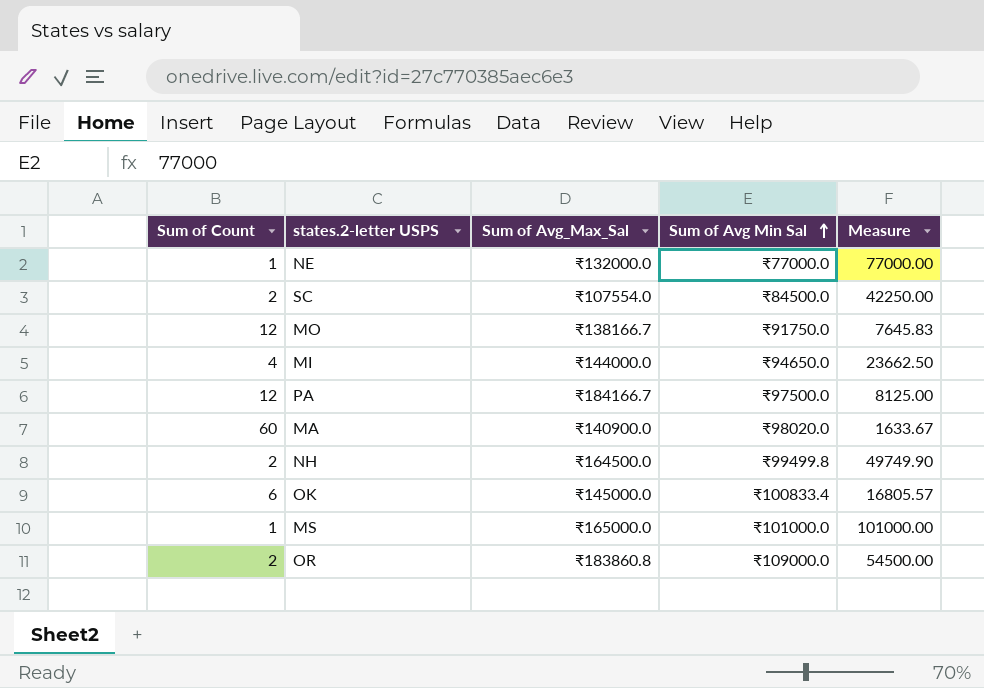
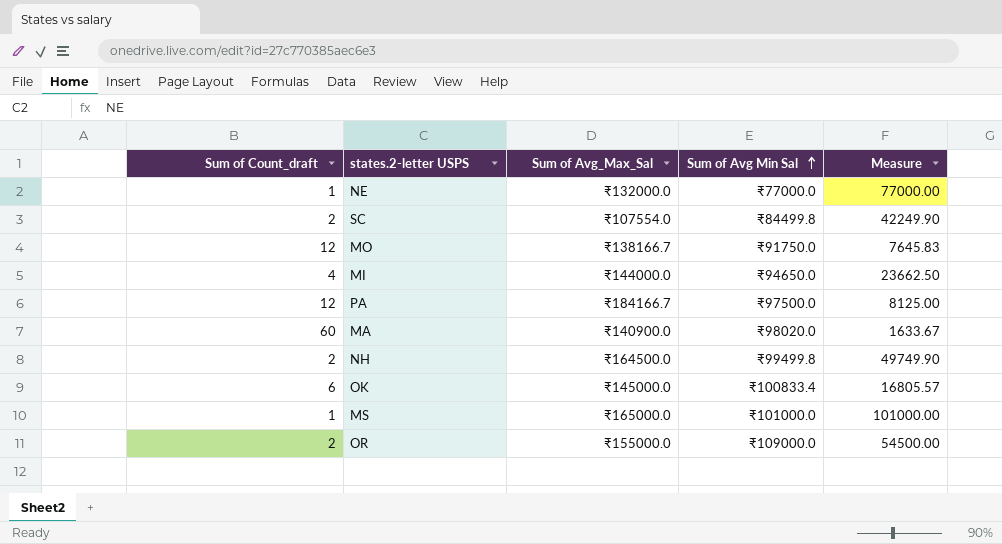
column name: Sum of Count -> Sum of Count_draft
SC | Sum of Avg Min Sal: ₹84500.0 -> ₹84499.8
SC | Measure: 42250.00 -> 42249.90
OR | Sum of Avg_Max_Sal: ₹183860.8 -> ₹155000.0

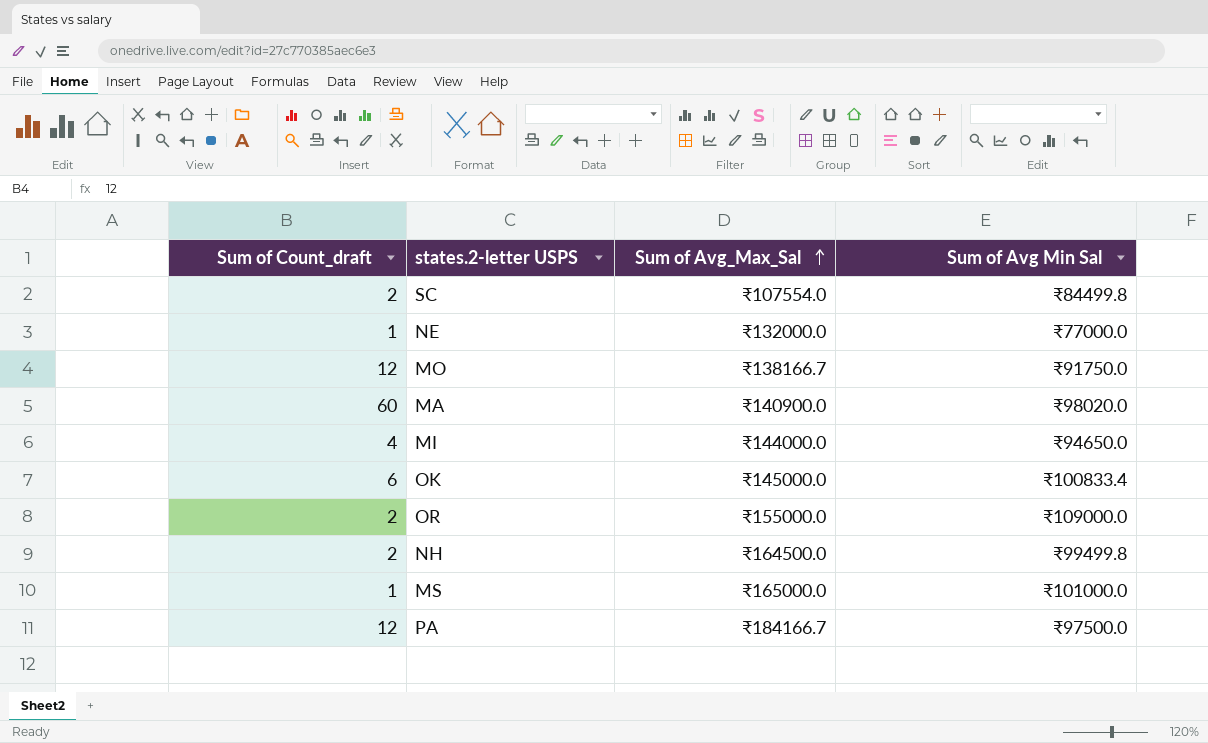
row order: Sum of Avg Min Sal ascending -> Sum of Avg_Max_Sal ascending
column Measure | formula: [Sum of Avg Min Sal] / [Sum of Count_draft] -> none

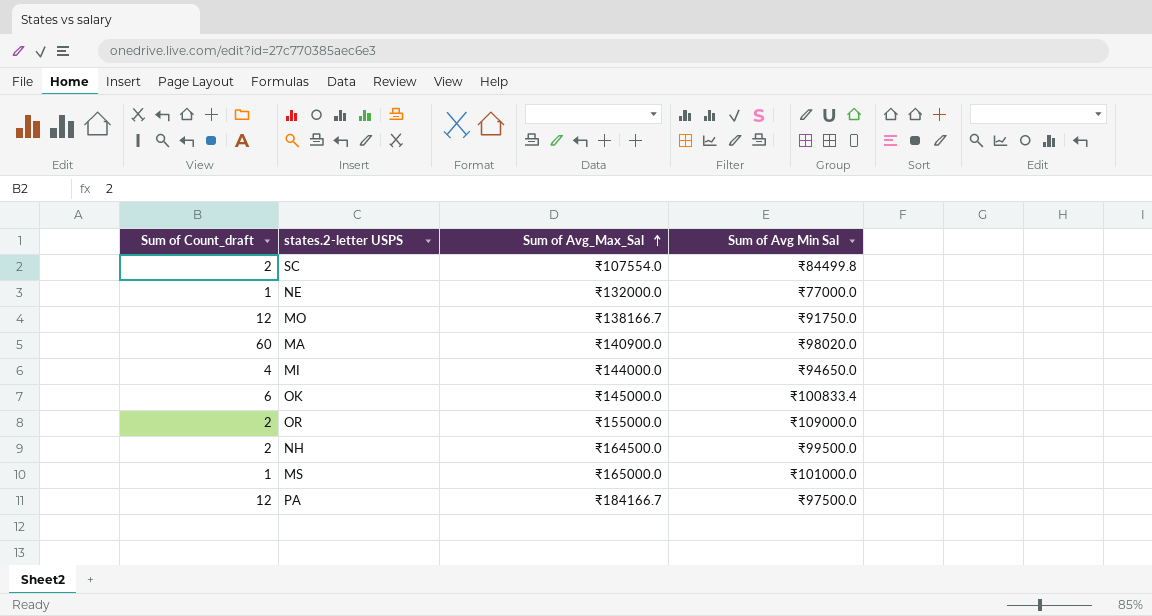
NH | Sum of Avg Min Sal: ₹99499.8 -> ₹99500.0

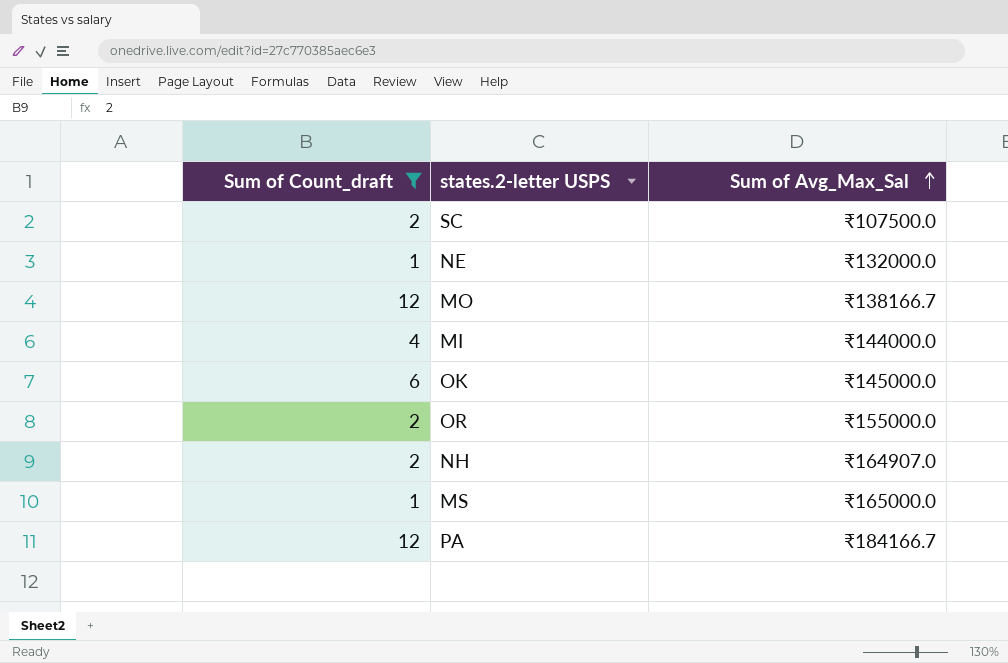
filter: none -> Sum of Count_draft != 60
column Sum of Avg Min Sal | position: 4 -> none
SC | Sum of Avg_Max_Sal: ₹107554.0 -> ₹107500.0
NH | Sum of Avg_Max_Sal: ₹164500.0 -> ₹164907.0

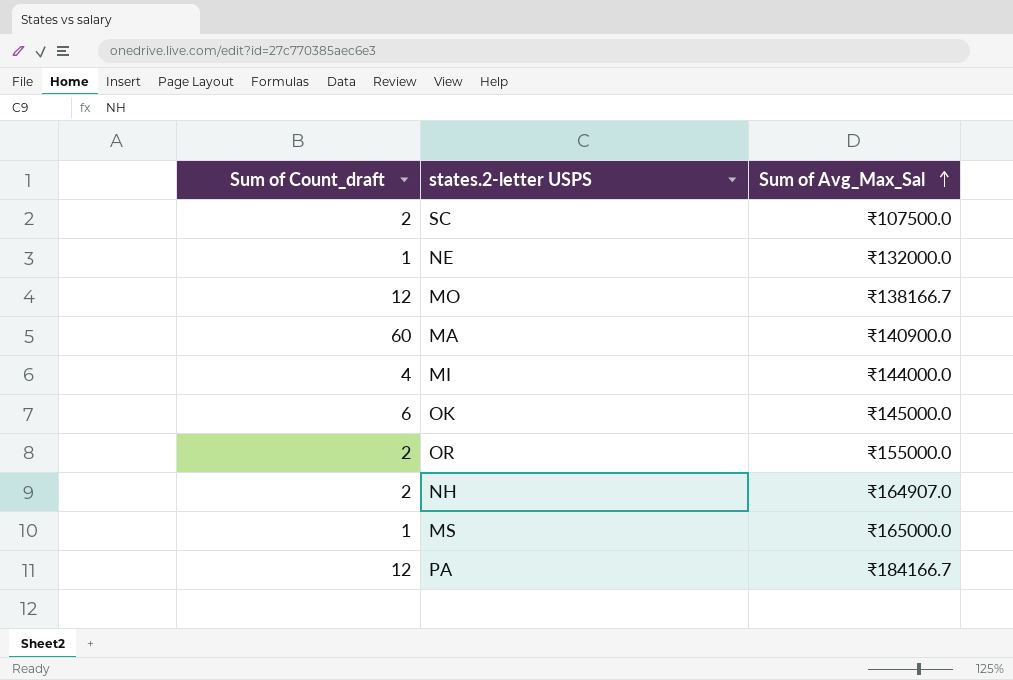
filter: Sum of Count_draft != 60 -> none

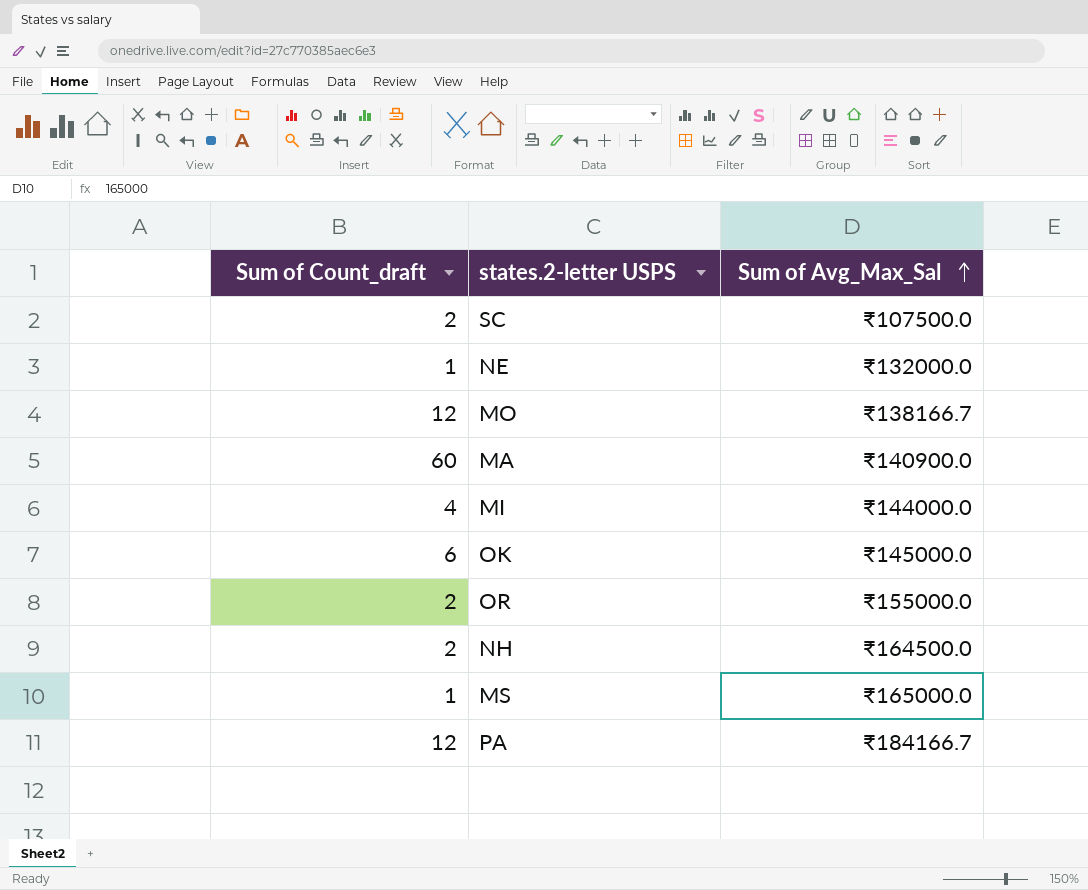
NH | Sum of Avg_Max_Sal: ₹164907.0 -> ₹164500.0

